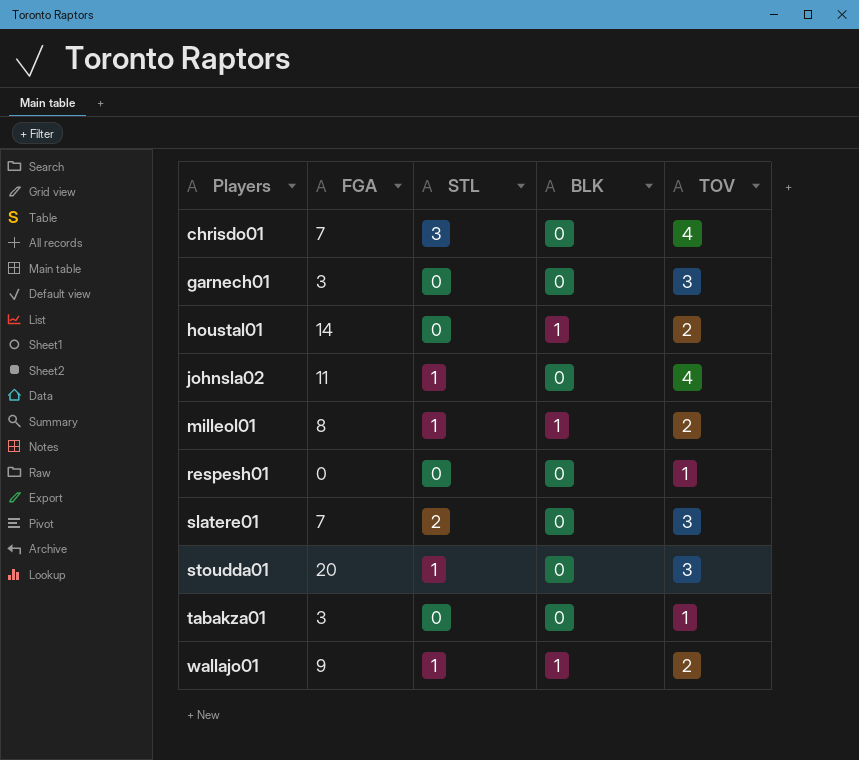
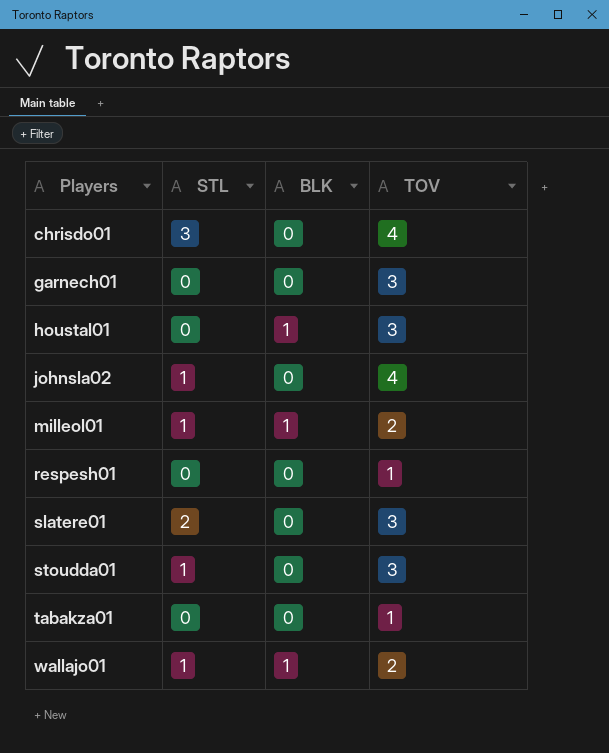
column FGA | position: 2 -> none
houstal01 | TOV: 2 -> 3

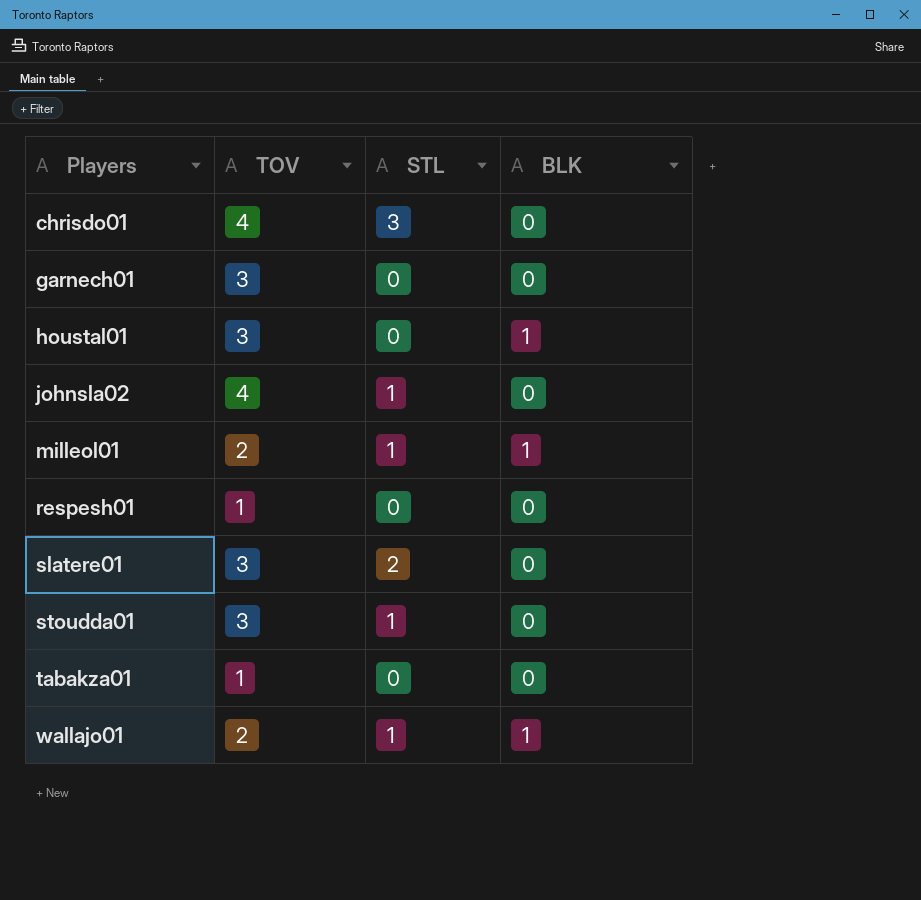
column TOV | position: 4 -> 2

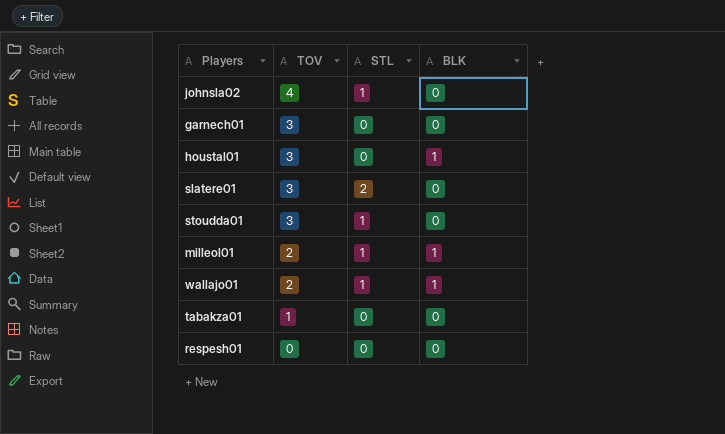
row order: Players ascending -> TOV descending
row chrisdo01: 4 | 3 | 0 -> none
respesh01 | TOV: 1 -> 0

